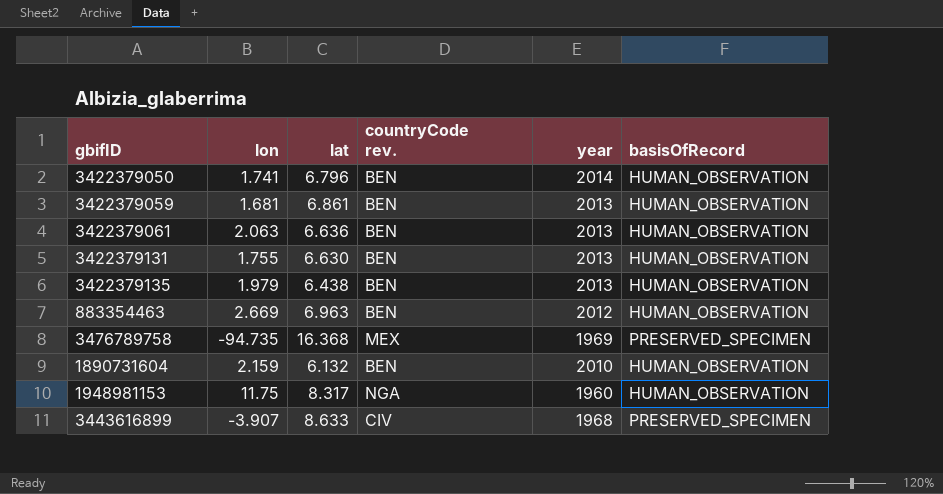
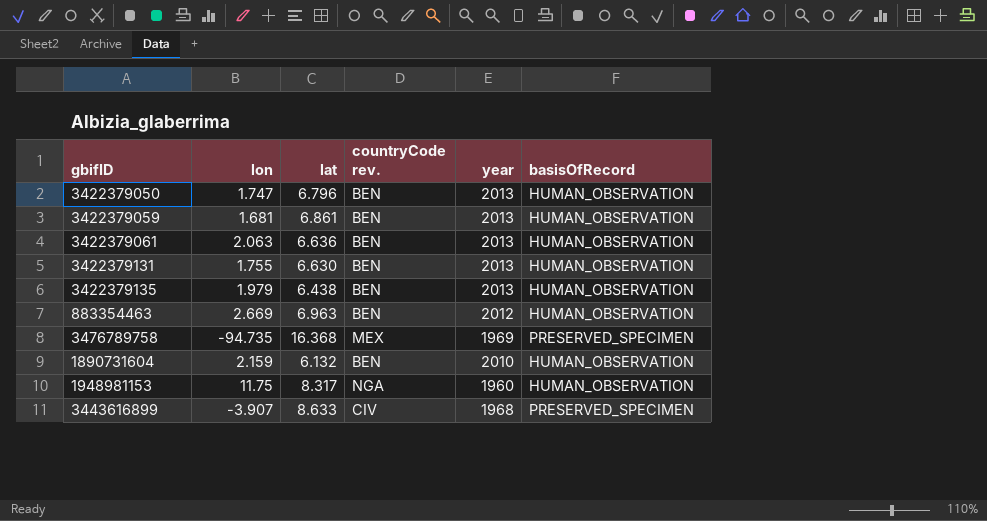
3422379050 | lon: 1.741 -> 1.747
3422379050 | year: 2014 -> 2013

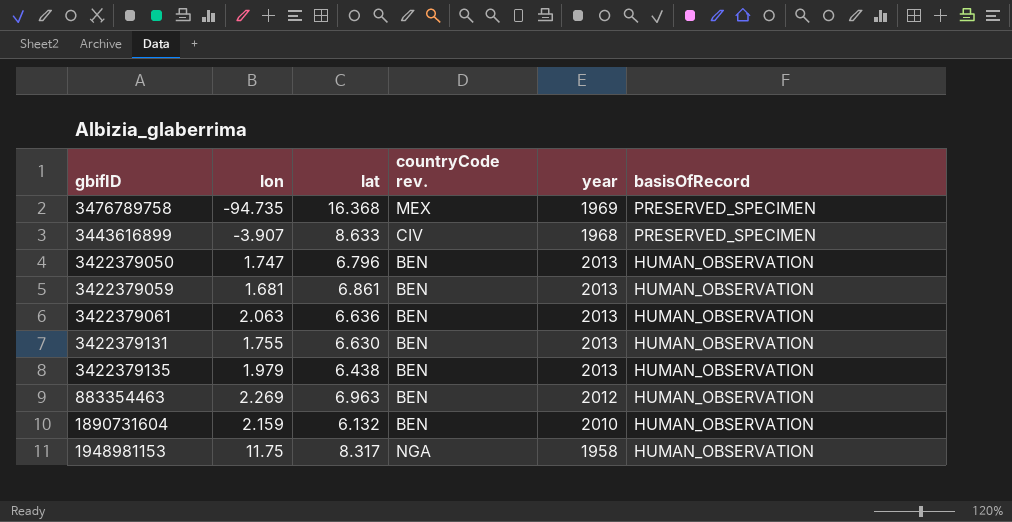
row order: none -> basisOfRecord descending
883354463 | lon: 2.669 -> 2.269
1948981153 | year: 1960 -> 1958

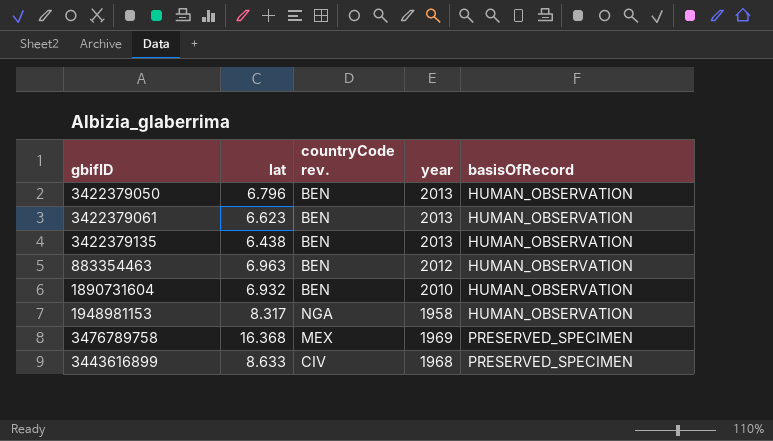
row order: basisOfRecord descending -> basisOfRecord ascending
column lon | position: 2 -> none
row 3422379059: 1.681 | 6.861 | BEN | 2013 | HUMAN_OBSERVATION -> none
row 3422379131: 1.755 | 6.630 | BEN | 2013 | HUMAN_OBSERVATION -> none
3422379061 | lat: 6.636 -> 6.623
1890731604 | lat: 6.132 -> 6.932

